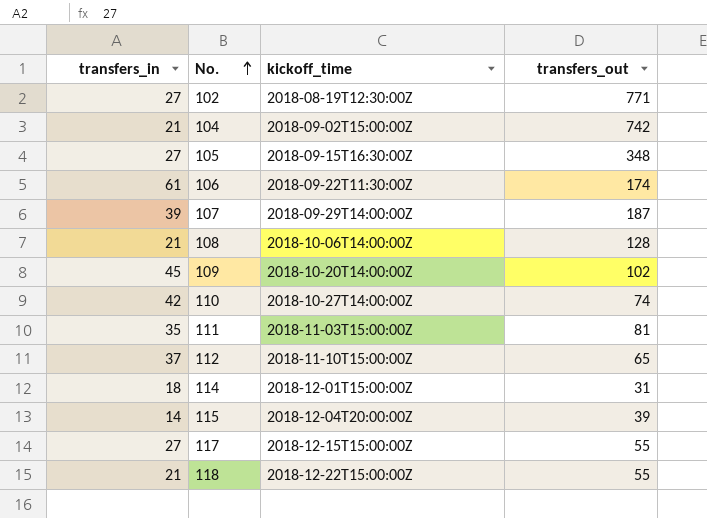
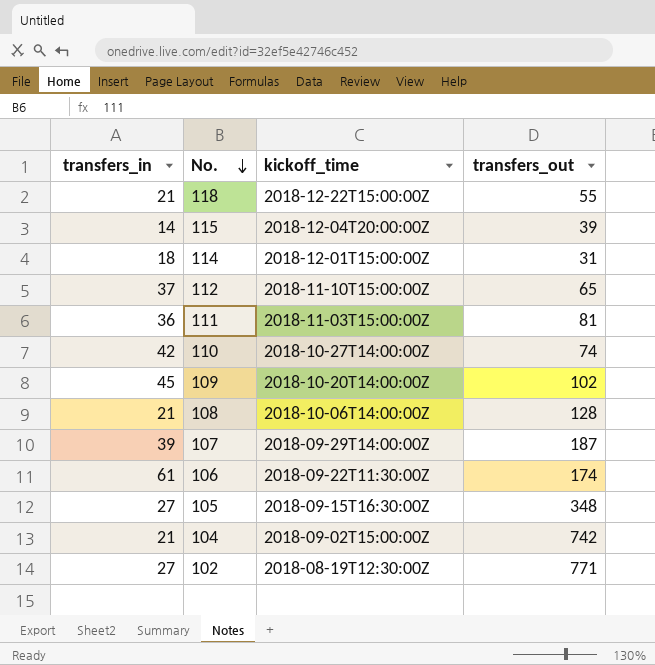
row order: No. ascending -> No. descending
row 117: 27 | 2018-12-15T15:00:00Z | 55 -> none
111 | transfers_in: 35 -> 36

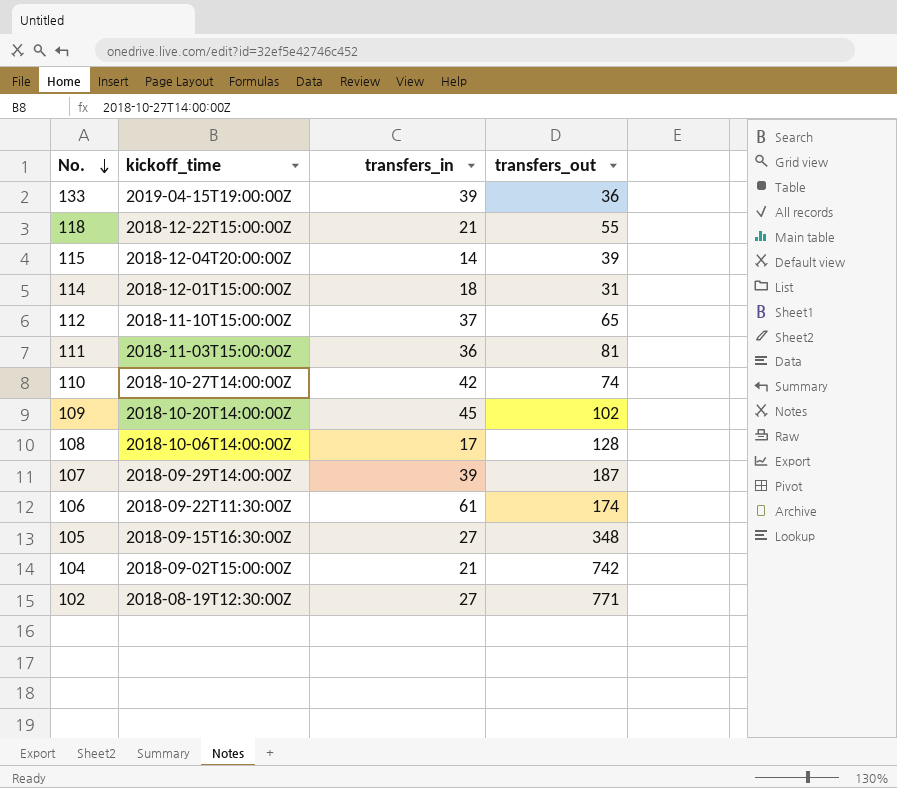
column transfers_in | position: 1 -> 3
row 133: none -> 2019-04-15T19:00:00Z | 39 | 36
108 | transfers_in: 21 -> 17

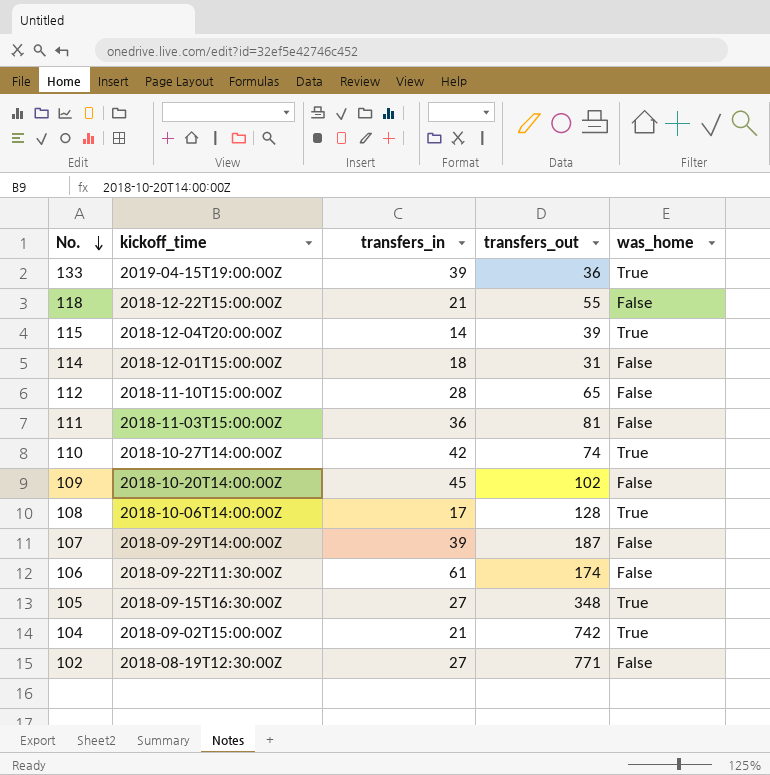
column was_home | position: none -> 5
112 | transfers_in: 37 -> 28

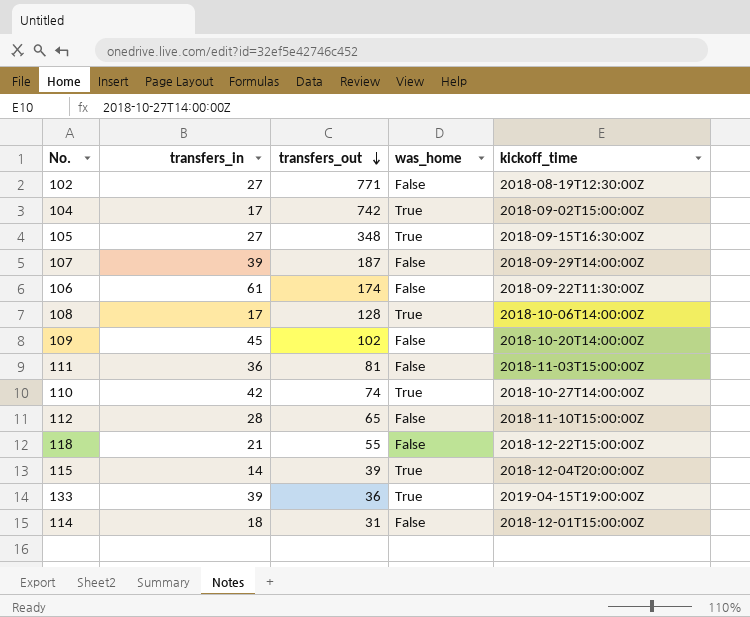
row order: No. descending -> transfers_out descending
column kickoff_time | position: 2 -> 5
104 | transfers_in: 21 -> 17

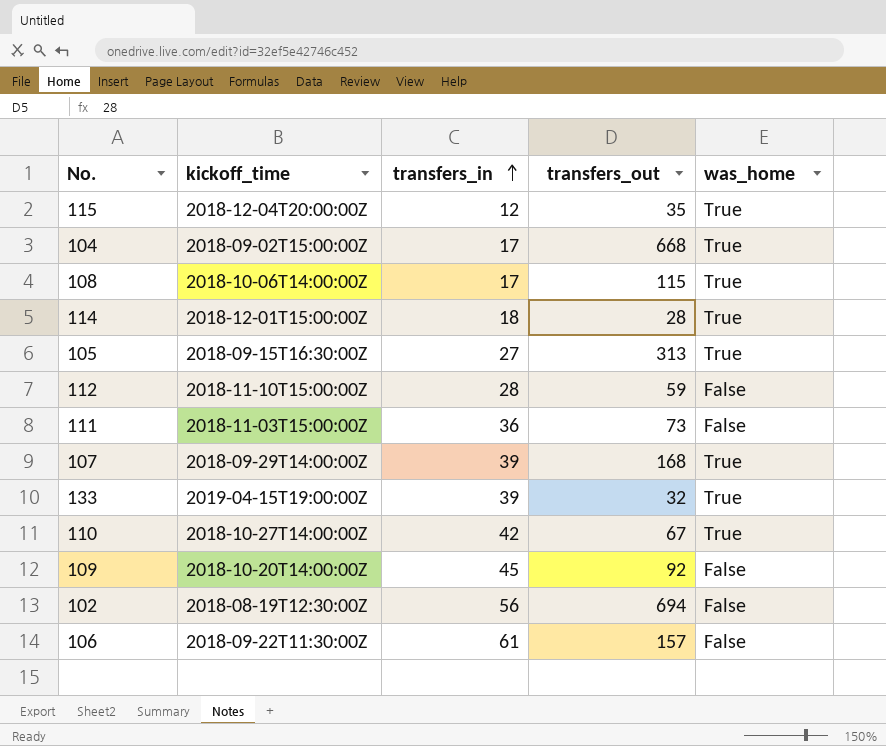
row order: transfers_out descending -> transfers_in ascending
column kickoff_time | position: 5 -> 2
row 118: 21 | 55 | False | 2018-12-22T15:00:00Z -> none
115 | transfers_in: 14 -> 12
115 | transfers_out: 39 -> 35
104 | transfers_out: 742 -> 668
108 | transfers_out: 128 -> 115
114 | transfers_out: 31 -> 28
114 | was_home: False -> True
105 | transfers_out: 348 -> 313
112 | transfers_out: 65 -> 59
111 | transfers_out: 81 -> 73
107 | transfers_out: 187 -> 168
107 | was_home: False -> True
133 | transfers_out: 36 -> 32
110 | transfers_out: 74 -> 67
109 | transfers_out: 102 -> 92
102 | transfers_in: 27 -> 56
102 | transfers_out: 771 -> 694
106 | transfers_out: 174 -> 157

